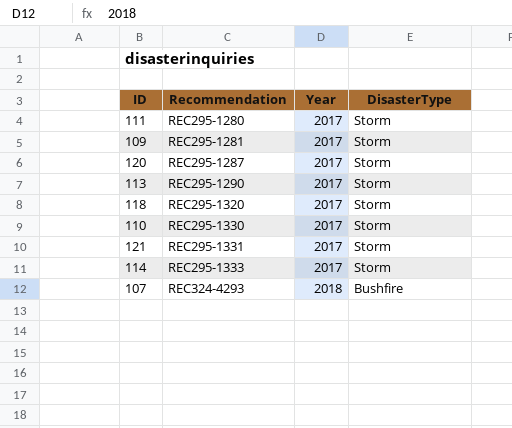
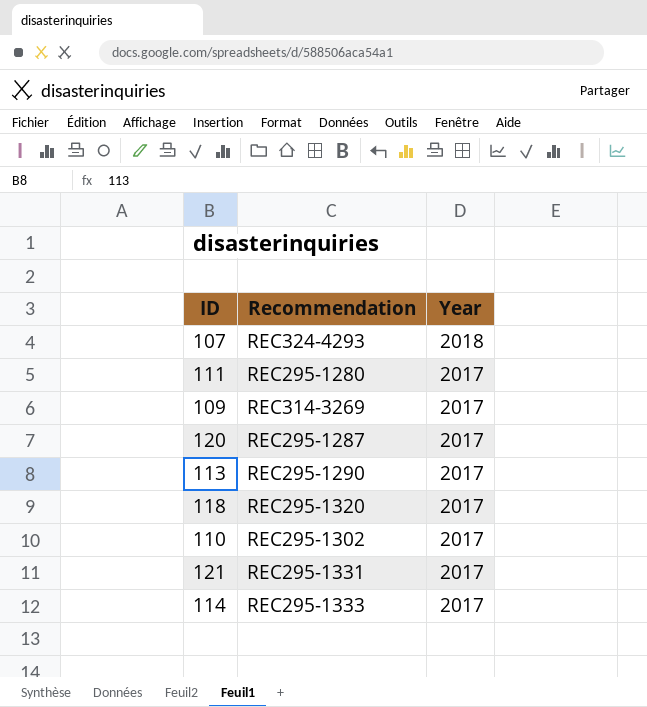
row order: Recommendation ascending -> Year descending
column DisasterType | position: 4 -> none
109 | Recommendation: REC295-1281 -> REC314-3269
110 | Recommendation: REC295-1330 -> REC295-1302

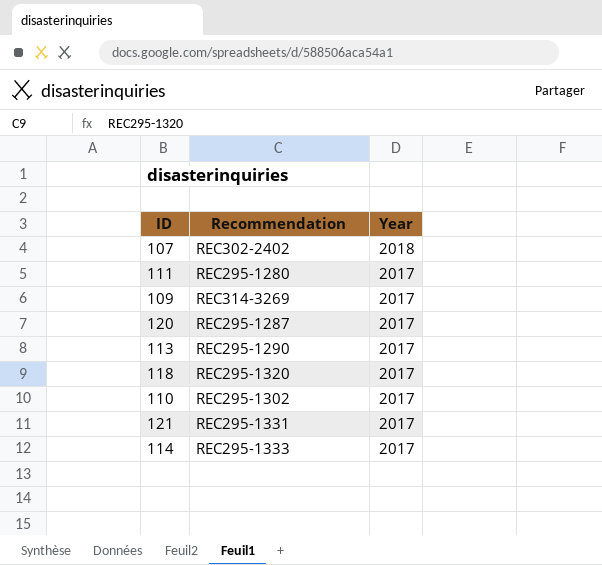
107 | Recommendation: REC324-4293 -> REC302-2402

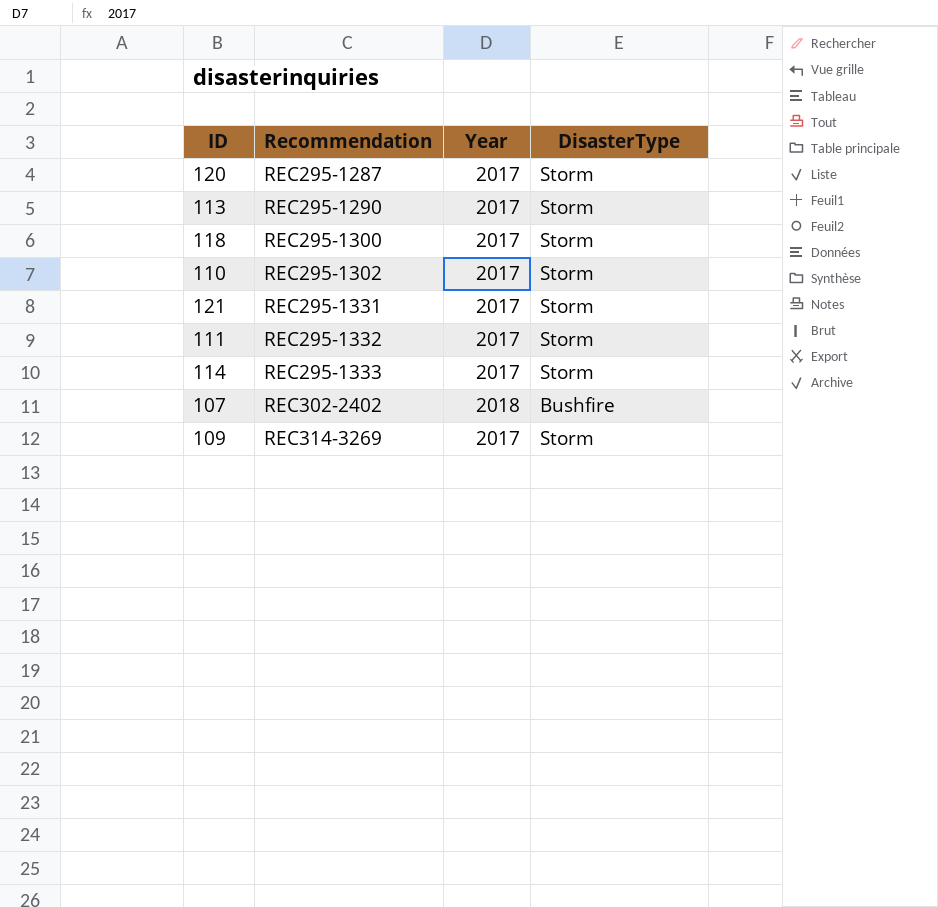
row order: Year descending -> Recommendation ascending
column DisasterType | position: none -> 4
118 | Recommendation: REC295-1320 -> REC295-1300
111 | Recommendation: REC295-1280 -> REC295-1332

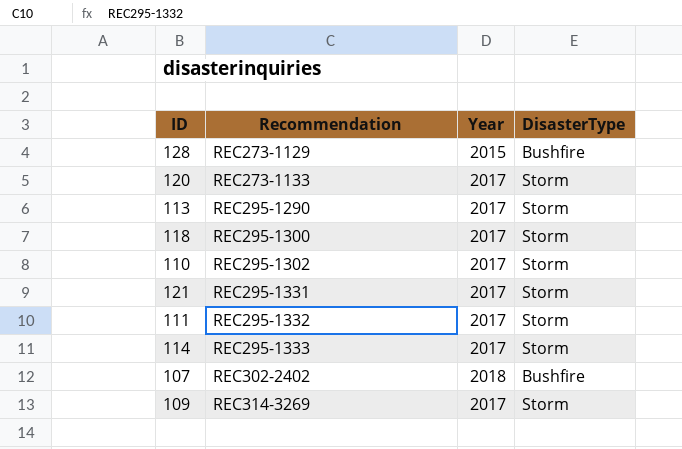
row 128: none -> REC273-1129 | 2015 | Bushfire
120 | Recommendation: REC295-1287 -> REC273-1133

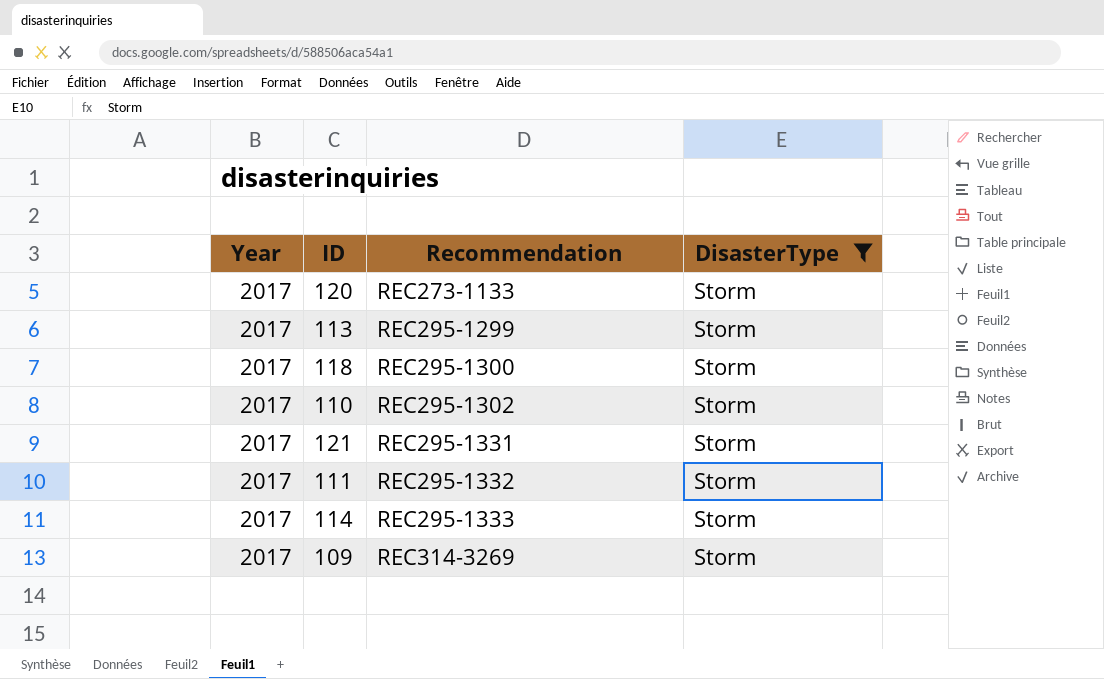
filter: none -> DisasterType = Storm
column Year | position: 3 -> 1
113 | Recommendation: REC295-1290 -> REC295-1299

